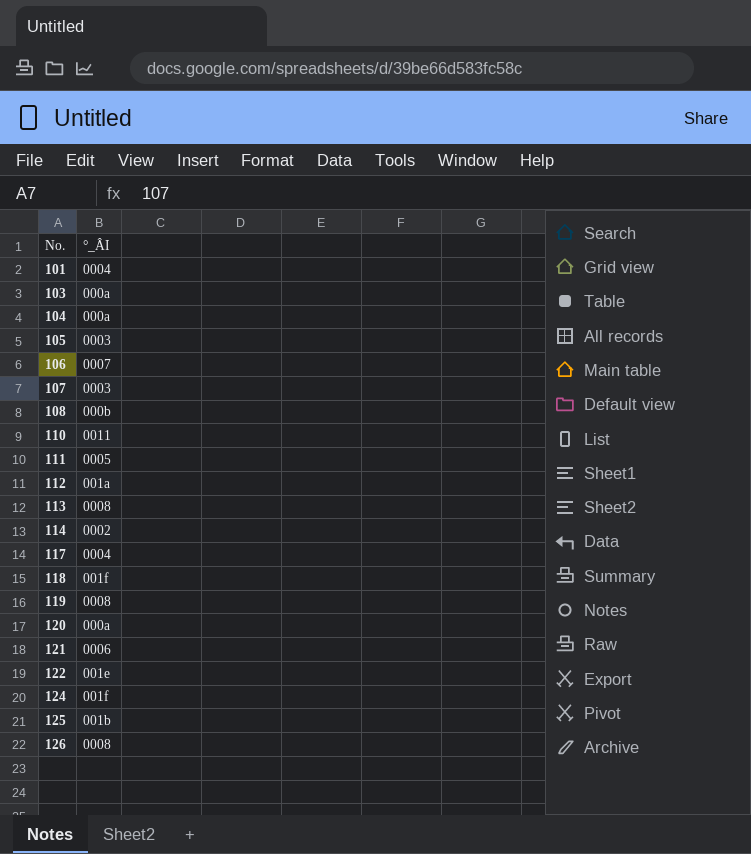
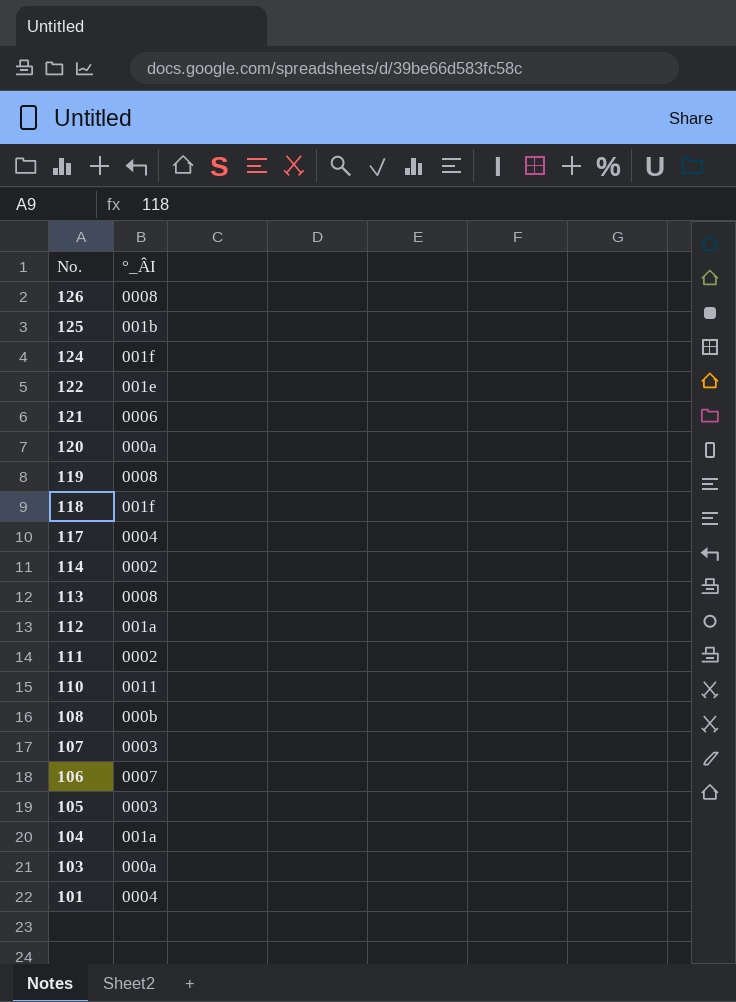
row order: No. ascending -> No. descending
111 | °_ÂI: 0005 -> 0002
104 | °_ÂI: 000a -> 001a

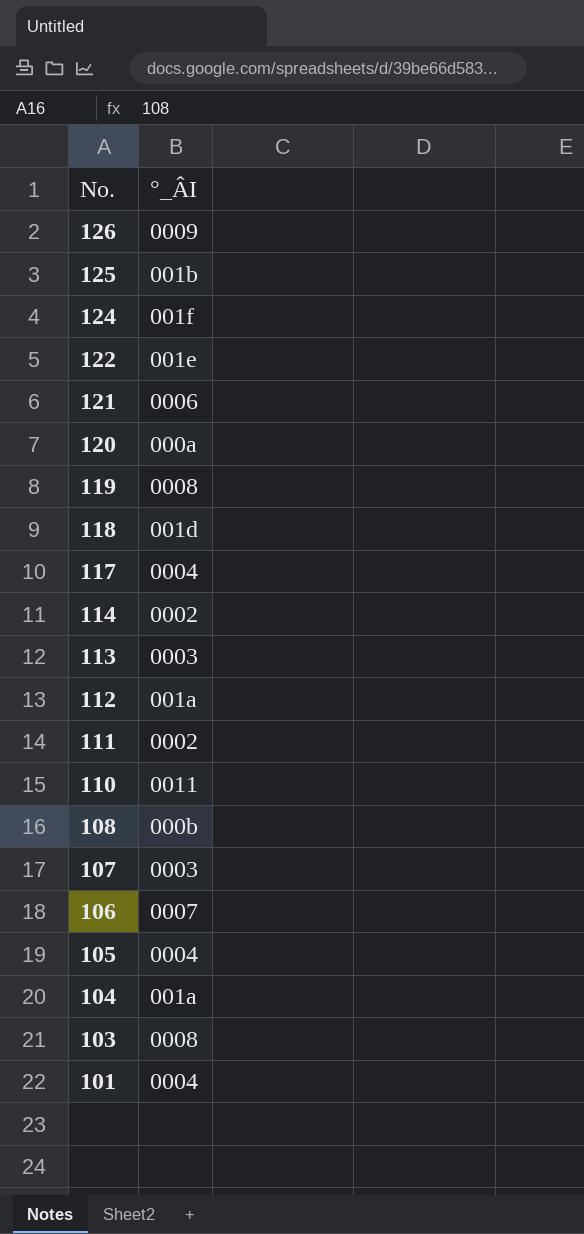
126 | °_ÂI: 0008 -> 0009
118 | °_ÂI: 001f -> 001d
113 | °_ÂI: 0008 -> 0003
105 | °_ÂI: 0003 -> 0004
103 | °_ÂI: 000a -> 0008

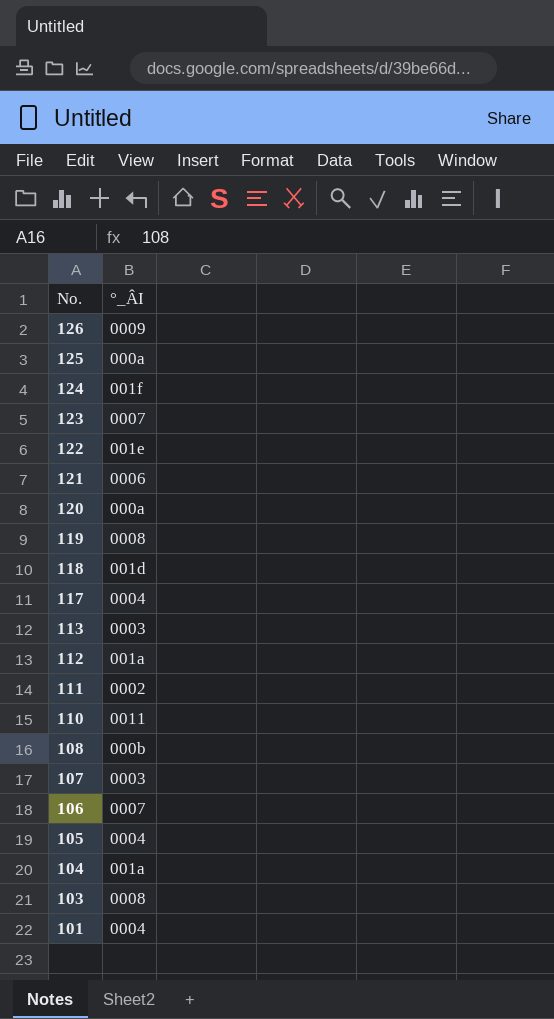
row 114: 0002 -> none
125 | °_ÂI: 001b -> 000a
row 123: none -> 0007

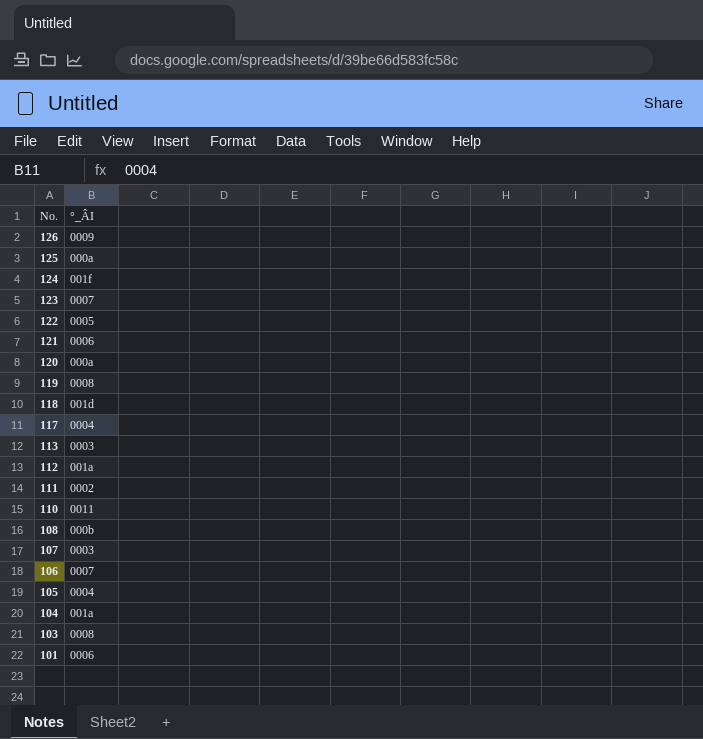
122 | °_ÂI: 001e -> 0005
101 | °_ÂI: 0004 -> 0006

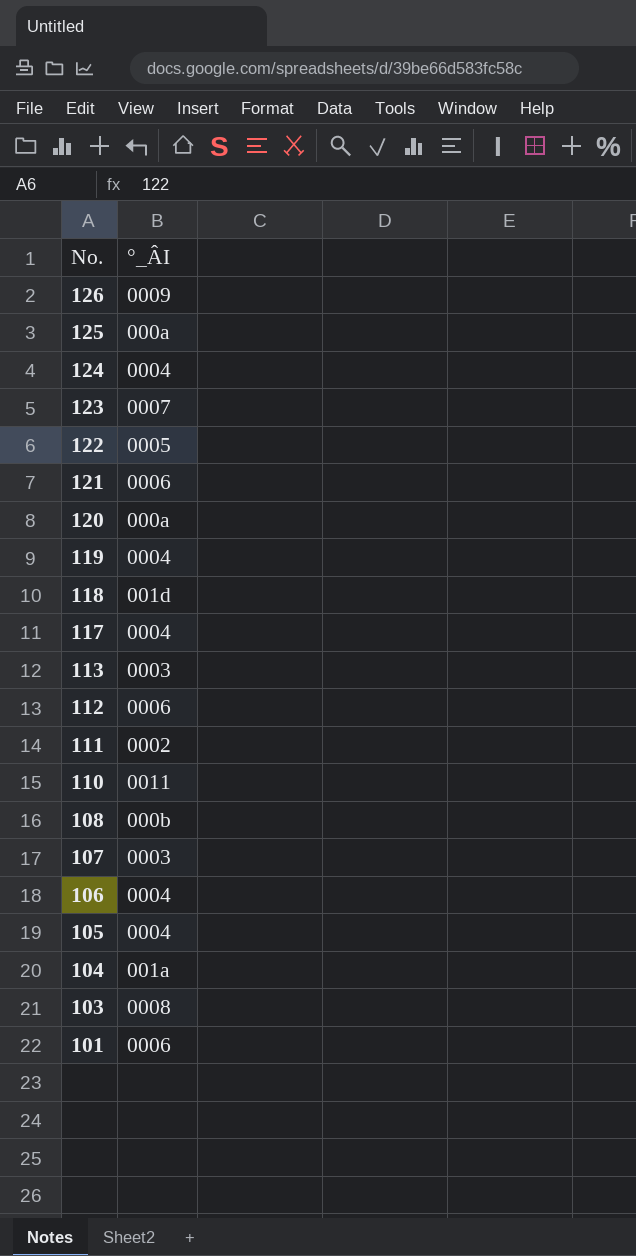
124 | °_ÂI: 001f -> 0004
119 | °_ÂI: 0008 -> 0004
112 | °_ÂI: 001a -> 0006
106 | °_ÂI: 0007 -> 0004

